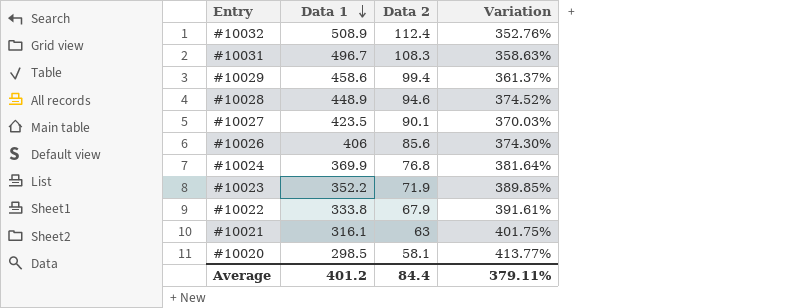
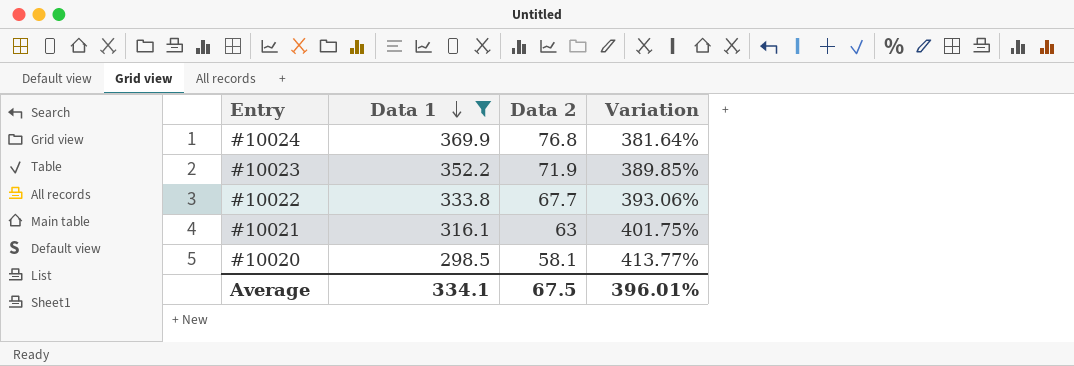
filter: none -> Data 1 <= 369.9
#10022 | Data 2: 67.9 -> 67.7
#10022 | Variation: 391.61% -> 393.06%
Average | Data 1: 401.2 -> 334.1
Average | Data 2: 84.4 -> 67.5
Average | Variation: 379.11% -> 396.01%

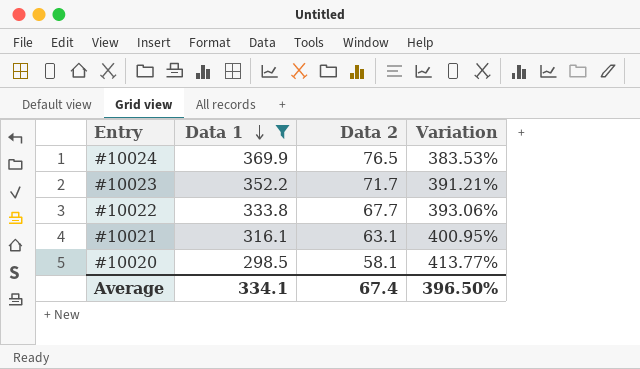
#10024 | Data 2: 76.8 -> 76.5
#10024 | Variation: 381.64% -> 383.53%
#10023 | Data 2: 71.9 -> 71.7
#10023 | Variation: 389.85% -> 391.21%
#10021 | Data 2: 63 -> 63.1
#10021 | Variation: 401.75% -> 400.95%
Average | Data 2: 67.5 -> 67.4
Average | Variation: 396.01% -> 396.50%

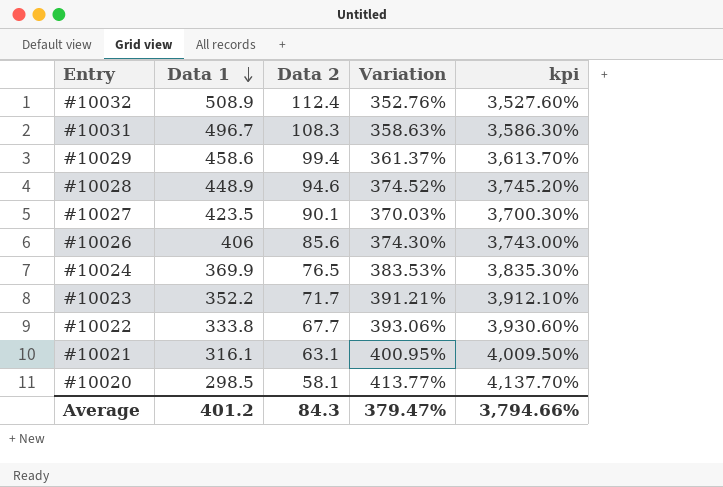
filter: Data 1 <= 369.9 -> none
column kpi | formula: none -> [Variation] * 10
Average | Data 1: 334.1 -> 401.2
Average | Data 2: 67.4 -> 84.3
Average | Variation: 396.50% -> 379.47%

